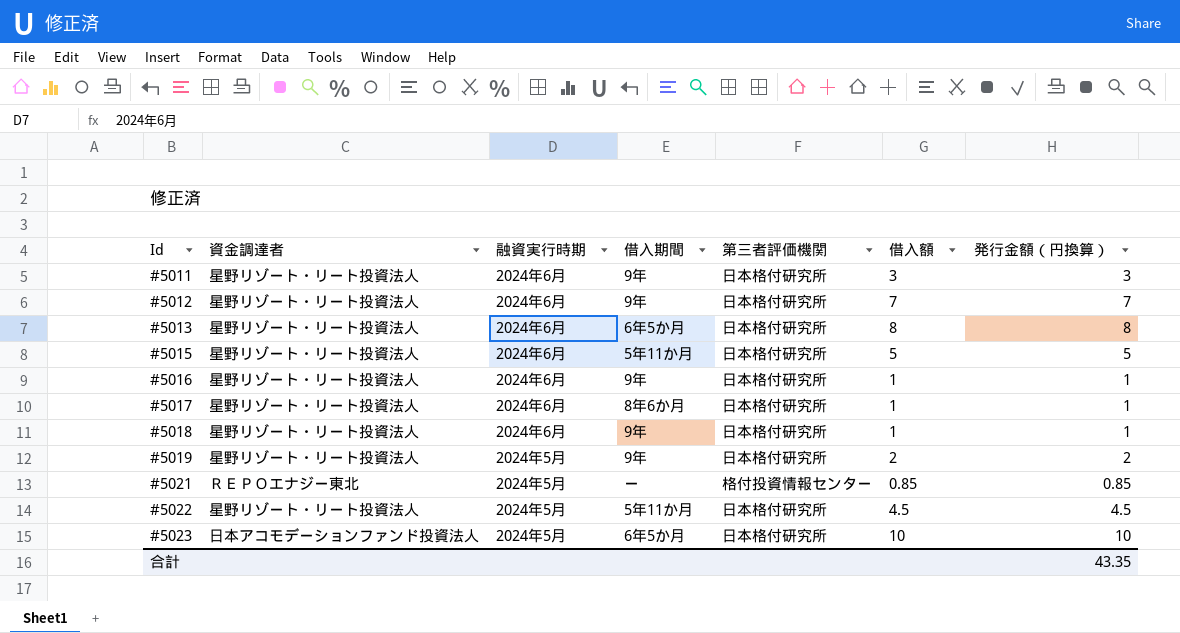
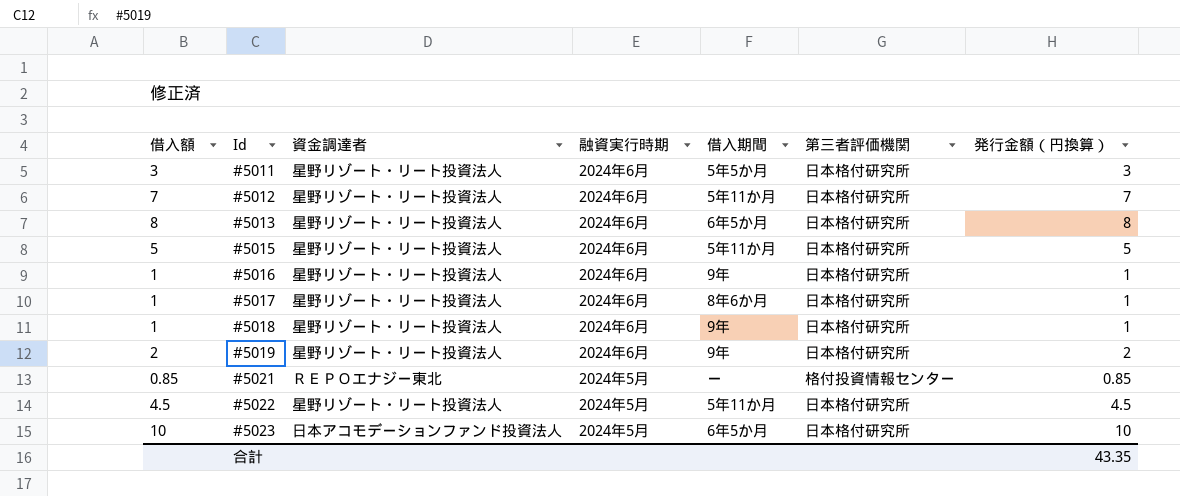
column 借入額 | position: 6 -> 1
#5011 | 借入期間: 9年 -> 5年5か月
#5012 | 借入期間: 9年 -> 5年11か月
#5019 | 融資実行時期: 2024年5月 -> 2024年6月

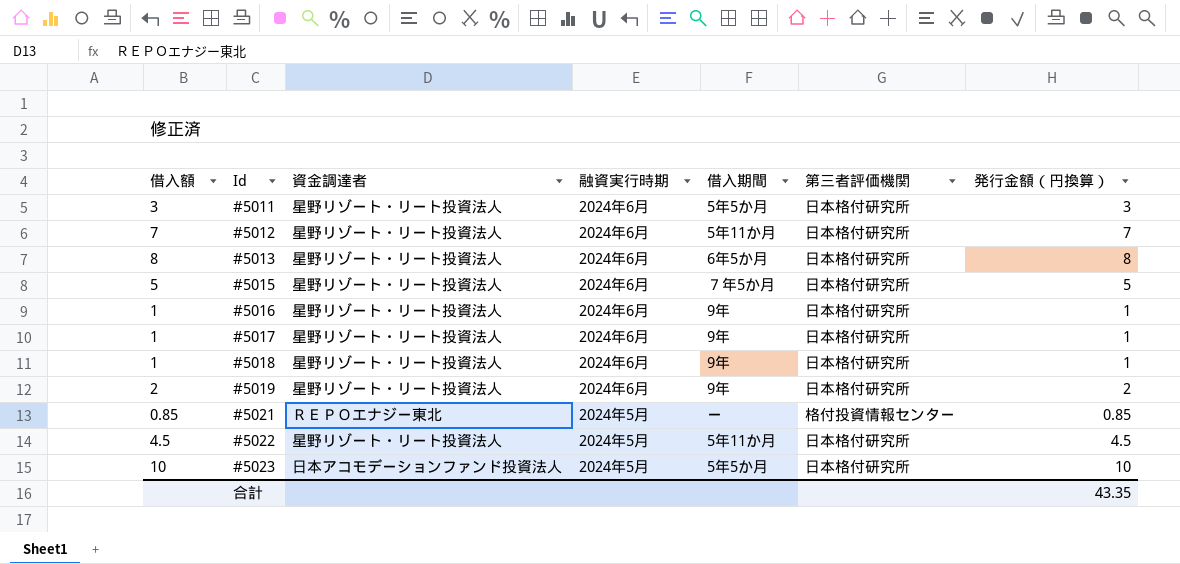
#5015 | 借入期間: 5年11か月 -> ７年5か月
#5017 | 借入期間: 8年6か月 -> 9年
#5023 | 借入期間: 6年5か月 -> 5年5か月

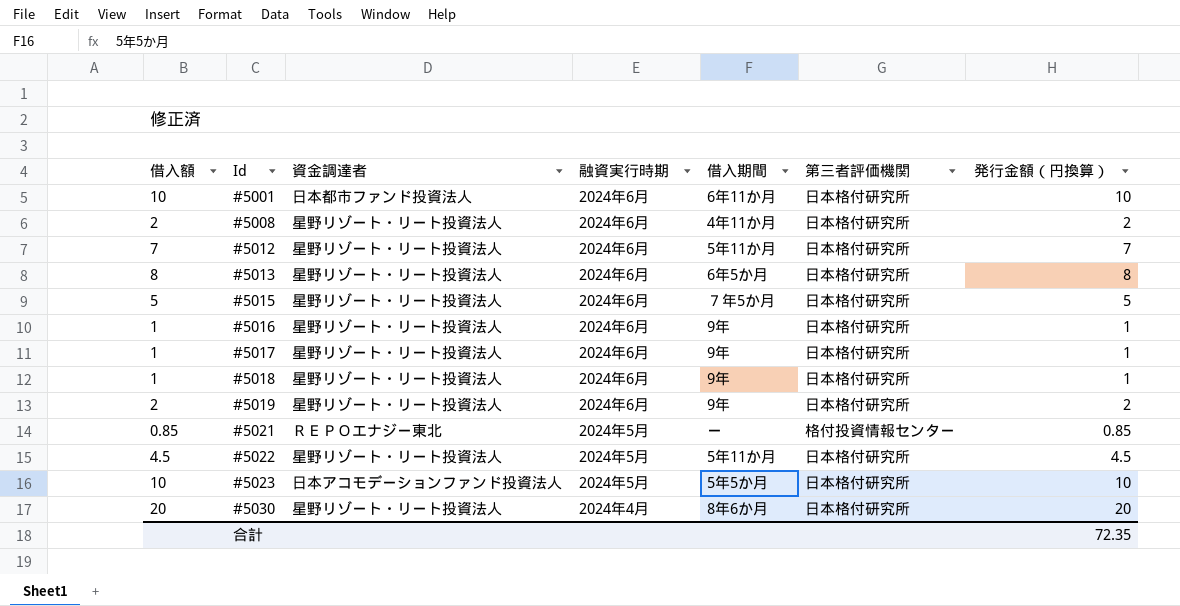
row #5011: 3 | 星野リゾート・リート投資法人 | 2024年6月 | 5年5か月 | 日本格付研究所 | 3 -> none
row #5001: none -> 10 | 日本都市ファンド投資法人 | 2024年6月 | 6年11か月 | 日本格付研究所 | 10
row #5008: none -> 2 | 星野リゾート・リート投資法人 | 2024年6月 | 4年11か月 | 日本格付研究所 | 2
row #5030: none -> 20 | 星野リゾート・リート投資法人 | 2024年4月 | 8年6か月 | 日本格付研究所 | 20
合計 | 発行金額（円換算）: 43.35 -> 72.35

